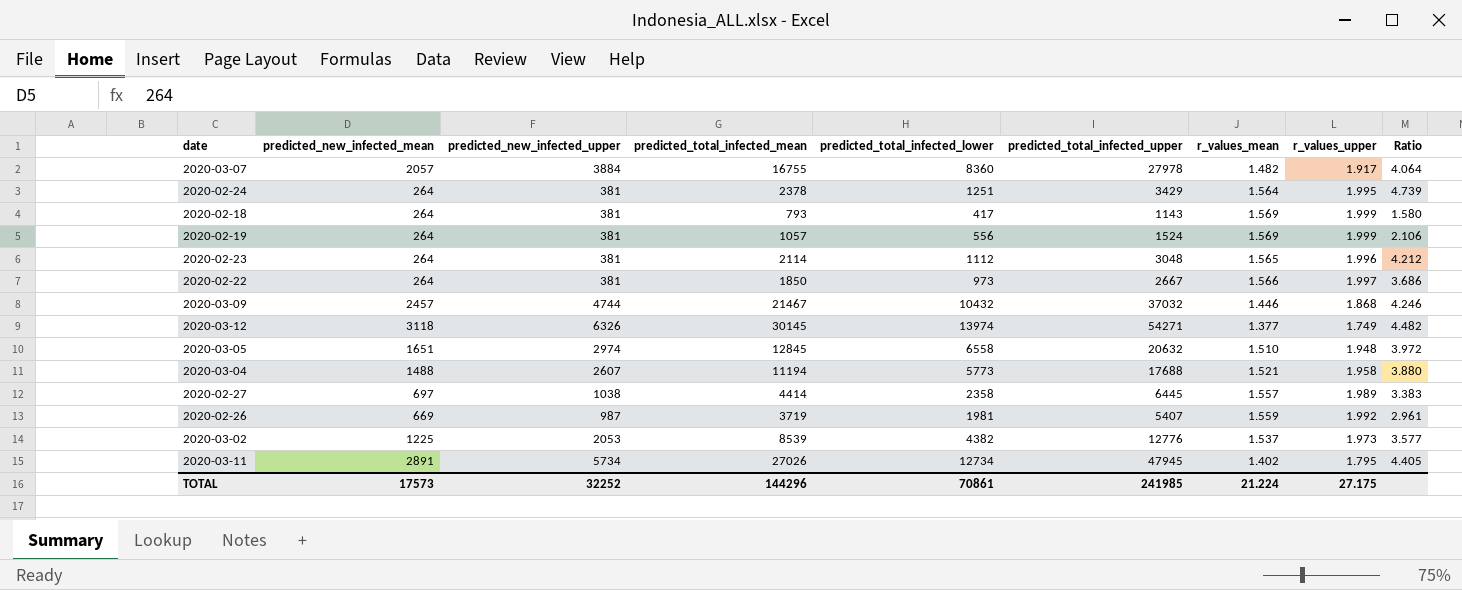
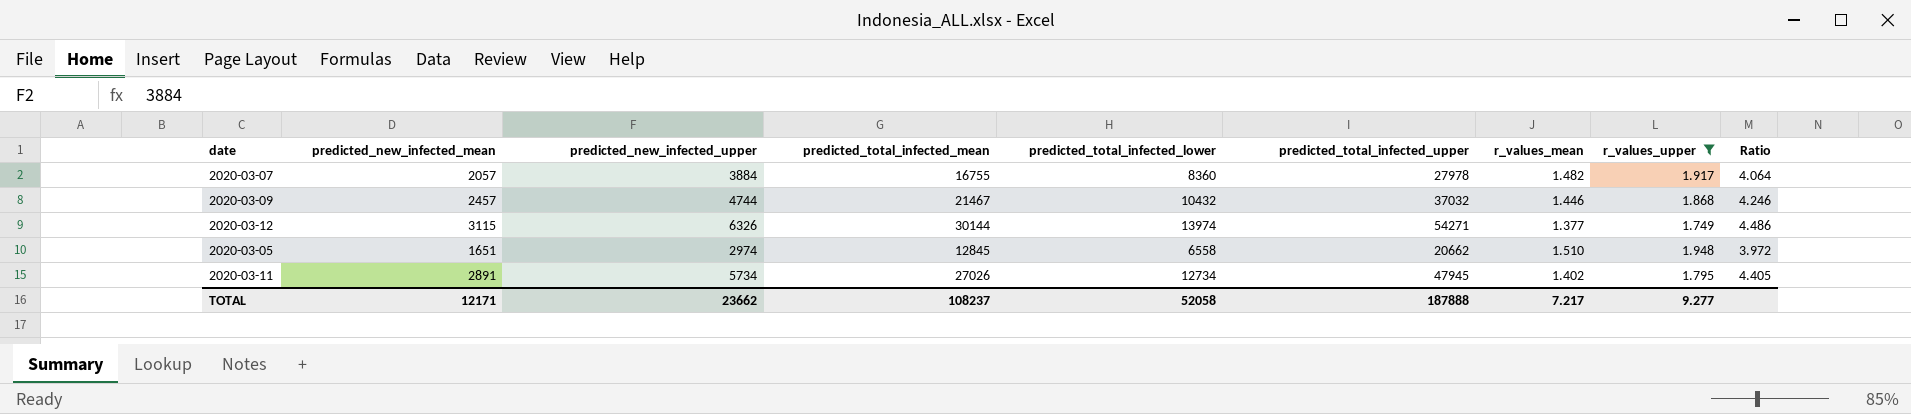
filter: none -> r_values_upper <= 1.948
2020-03-12 | predicted_new_infected_mean: 3118 -> 3115
2020-03-12 | predicted_total_infected_mean: 30145 -> 30144
2020-03-12 | Ratio: 4.482 -> 4.486
2020-03-05 | predicted_total_infected_upper: 20632 -> 20662
TOTAL | predicted_new_infected_mean: 17573 -> 12171
TOTAL | predicted_new_infected_upper: 32252 -> 23662
TOTAL | predicted_total_infected_mean: 144296 -> 108237
TOTAL | predicted_total_infected_lower: 70861 -> 52058
TOTAL | predicted_total_infected_upper: 241985 -> 187888
TOTAL | r_values_mean: 21.224 -> 7.217
TOTAL | r_values_upper: 27.175 -> 9.277

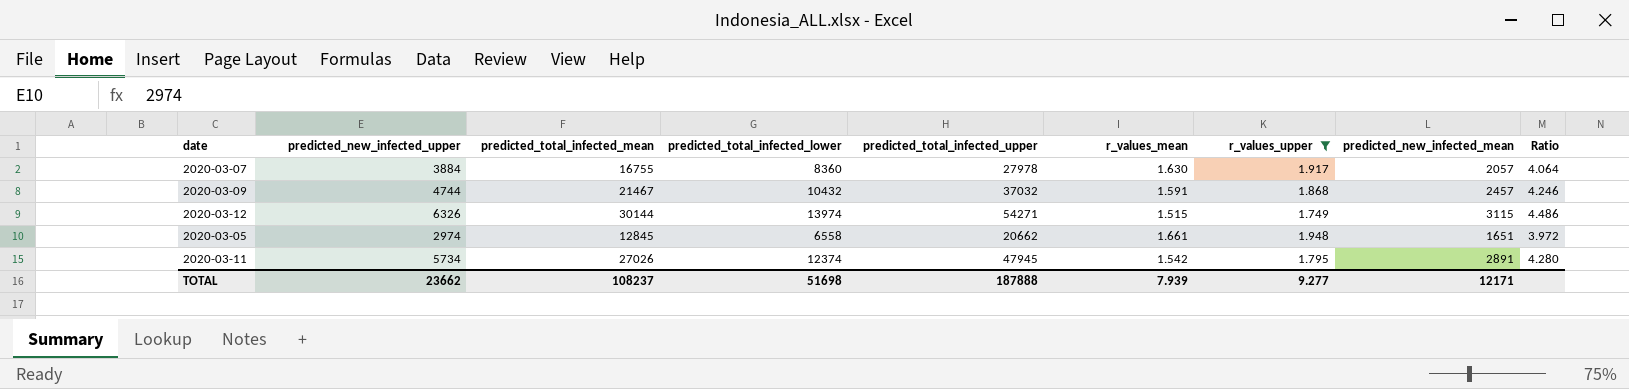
column predicted_new_infected_mean | position: 2 -> 8
2020-03-07 | r_values_mean: 1.482 -> 1.630
2020-03-09 | r_values_mean: 1.446 -> 1.591
2020-03-12 | r_values_mean: 1.377 -> 1.515
2020-03-05 | r_values_mean: 1.510 -> 1.661
2020-03-11 | predicted_total_infected_lower: 12734 -> 12374
2020-03-11 | r_values_mean: 1.402 -> 1.542
2020-03-11 | Ratio: 4.405 -> 4.280
TOTAL | predicted_total_infected_lower: 52058 -> 51698
TOTAL | r_values_mean: 7.217 -> 7.939

